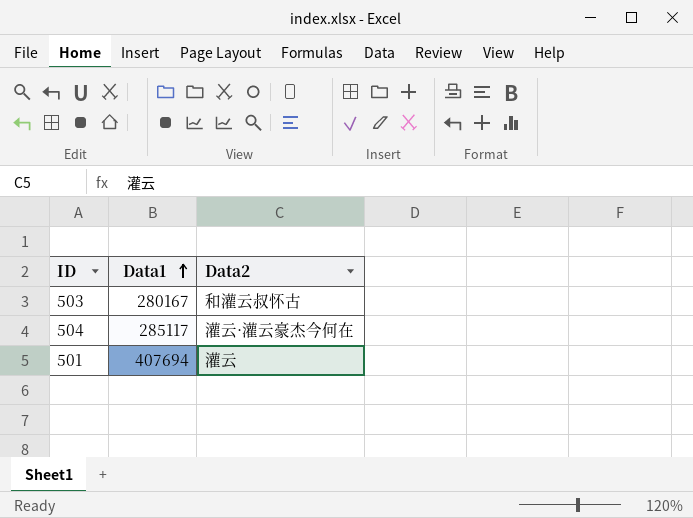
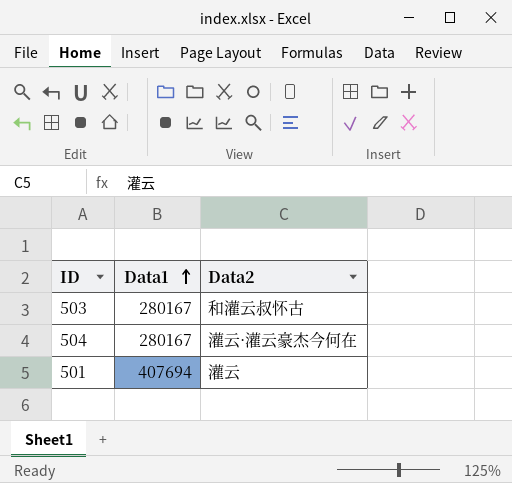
504 | Data1: 285117 -> 280167

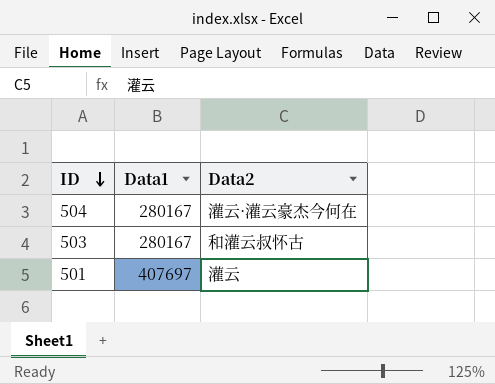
row order: Data1 ascending -> ID descending
501 | Data1: 407694 -> 407697

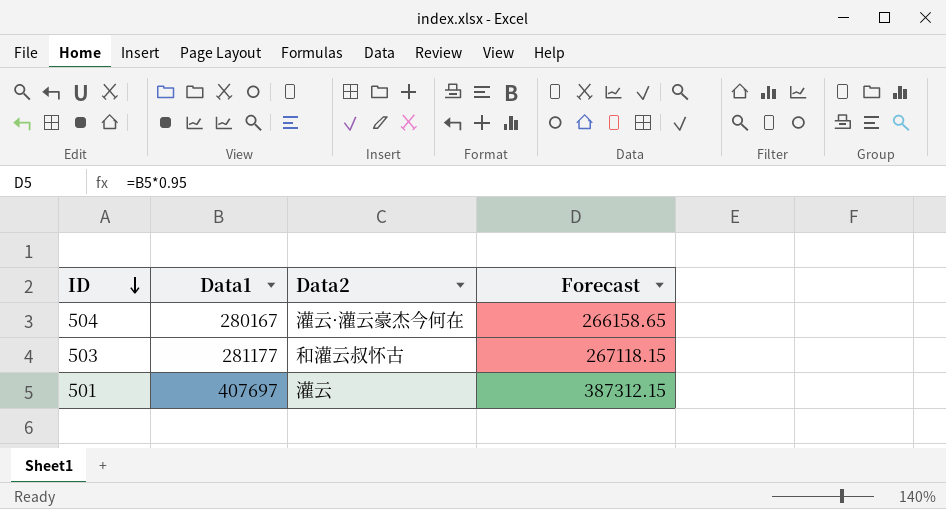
column Forecast | formula: none -> [Data1] * 0.95
503 | Data1: 280167 -> 281177

